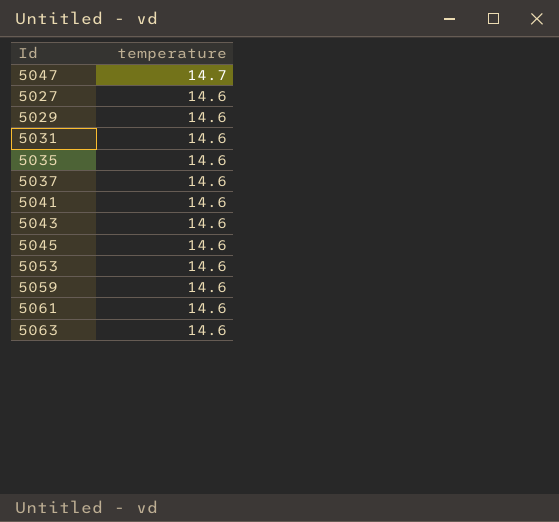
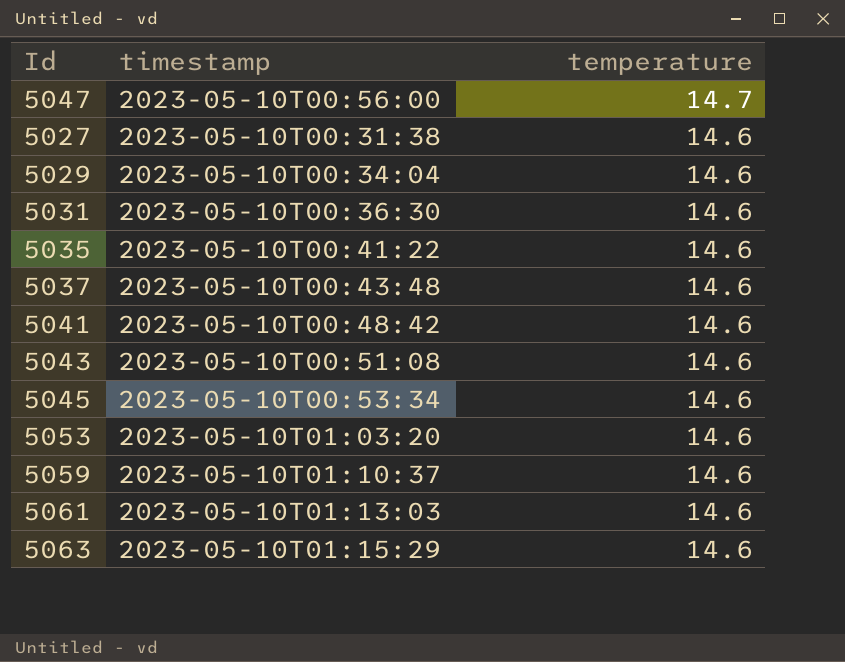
column timestamp | position: none -> 2

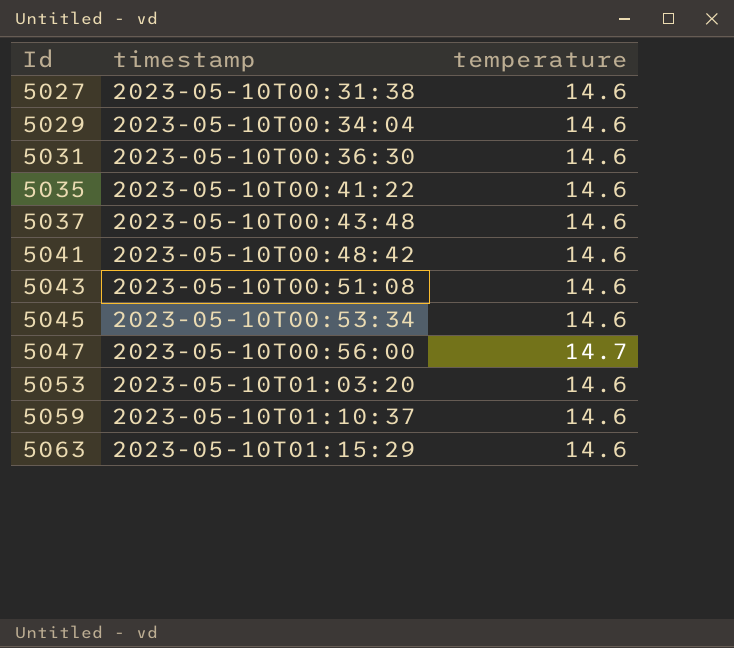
row order: temperature descending -> Id ascending
row 5061: 2023-05-10T01:13:03 | 14.6 -> none

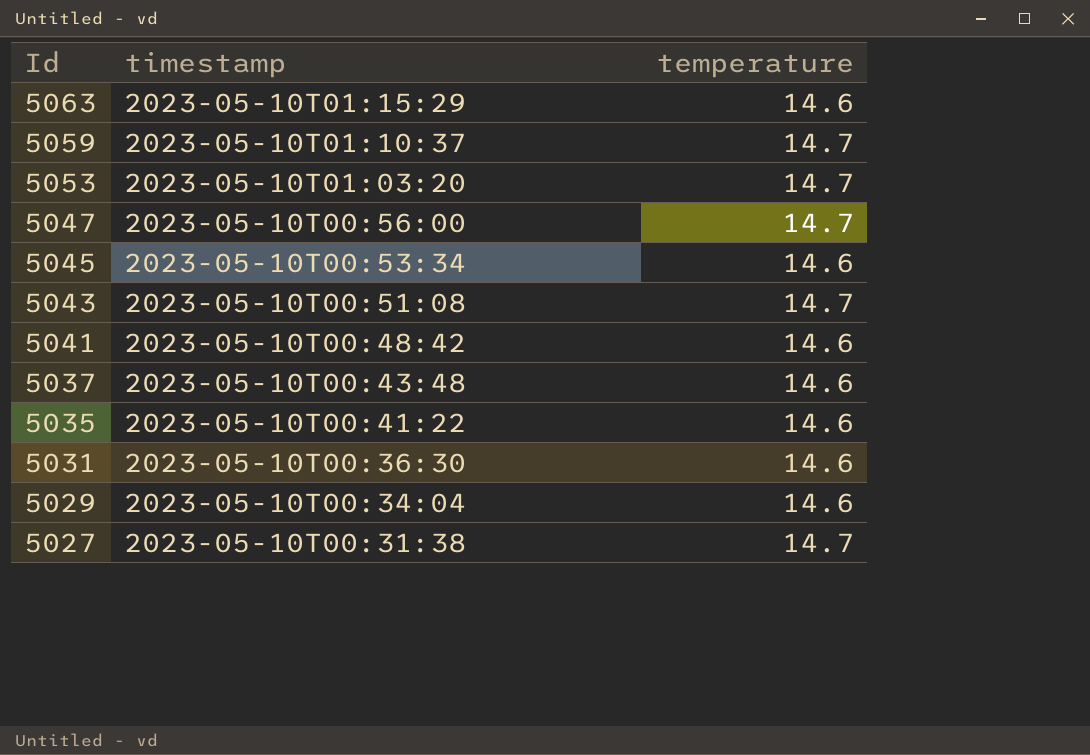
row order: Id ascending -> Id descending
5059 | temperature: 14.6 -> 14.7
5053 | temperature: 14.6 -> 14.7
5043 | temperature: 14.6 -> 14.7
5027 | temperature: 14.6 -> 14.7

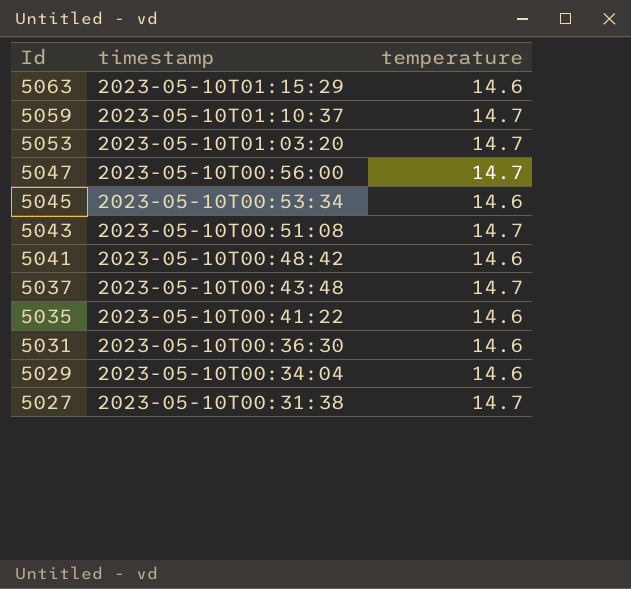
5037 | temperature: 14.6 -> 14.7

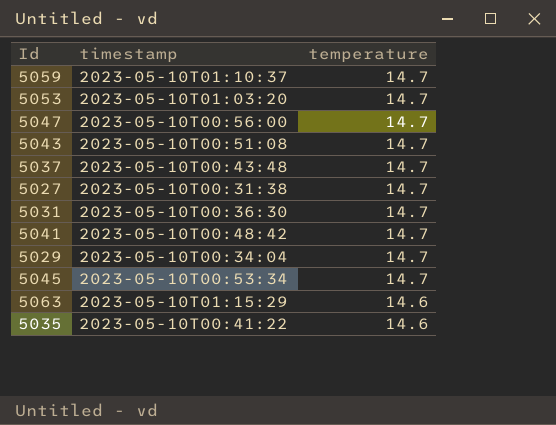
row order: Id descending -> temperature descending
5031 | temperature: 14.6 -> 14.7
5041 | temperature: 14.6 -> 14.7
5029 | temperature: 14.6 -> 14.7
5045 | temperature: 14.6 -> 14.7

